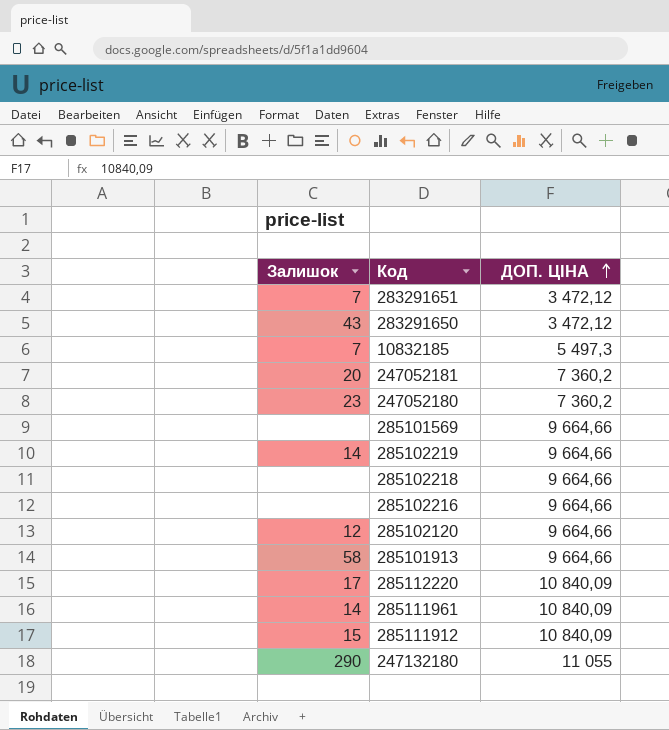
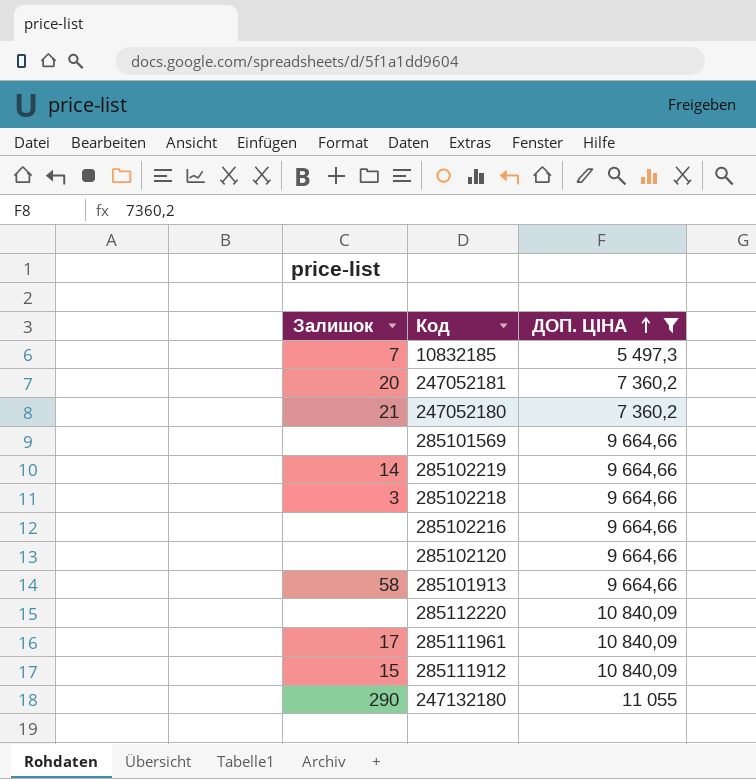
filter: none -> ДОП. ЦІНА != 3 472,12
247052180 | Залишок: 23 -> 21
285102218 | Залишок: none -> 3
285102120 | Залишок: 12 -> none
285112220 | Залишок: 17 -> none
285111961 | Залишок: 14 -> 17

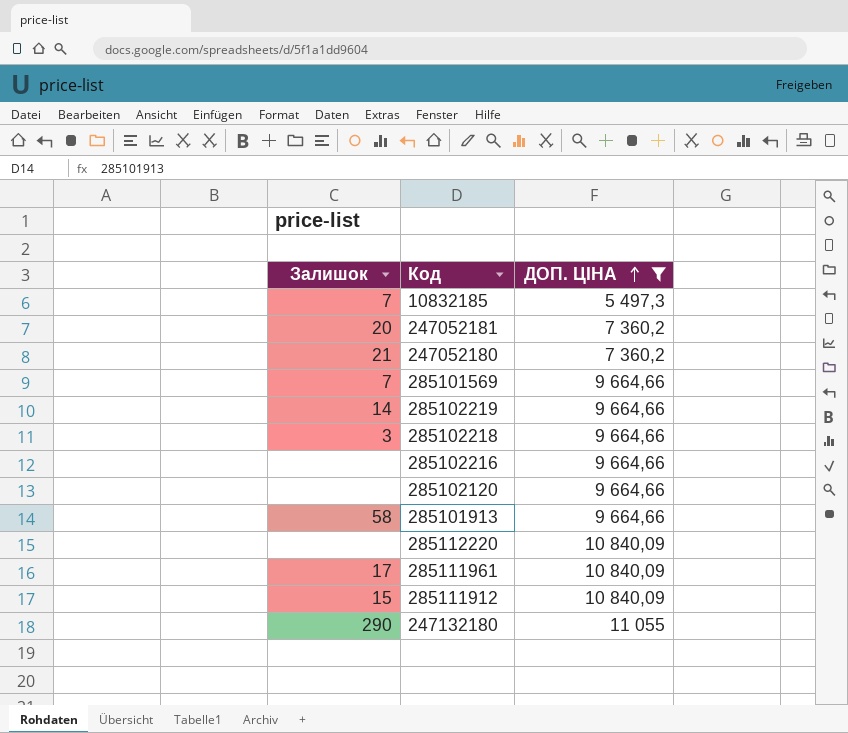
285101569 | Залишок: none -> 7

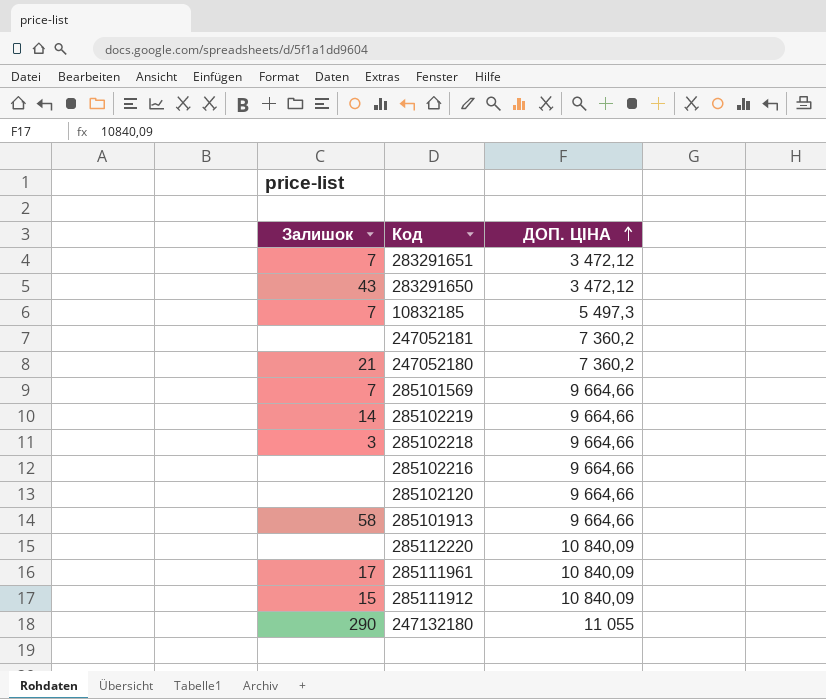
filter: ДОП. ЦІНА != 3 472,12 -> none
247052181 | Залишок: 20 -> none

